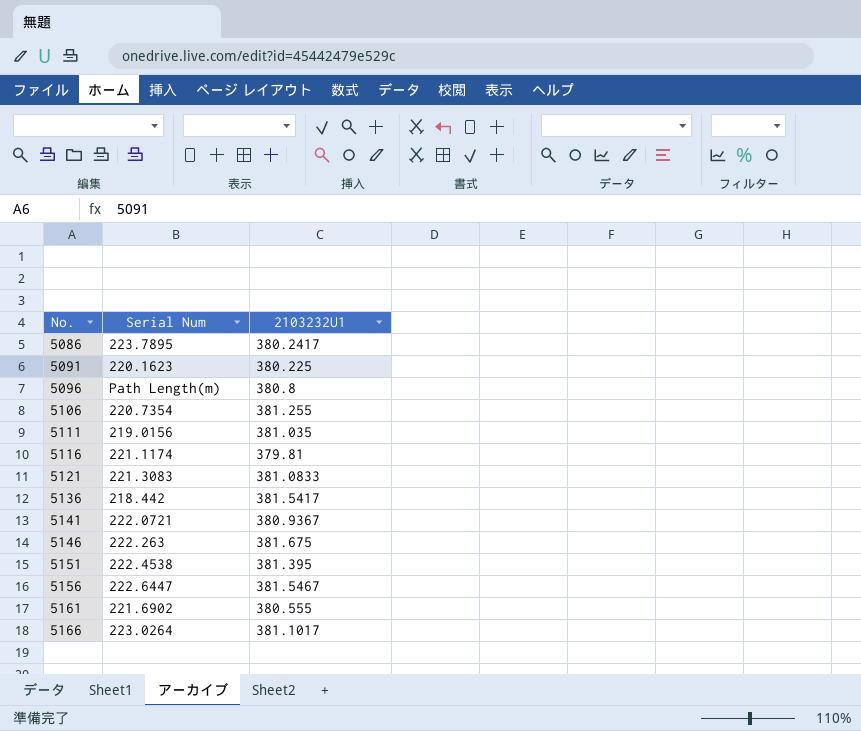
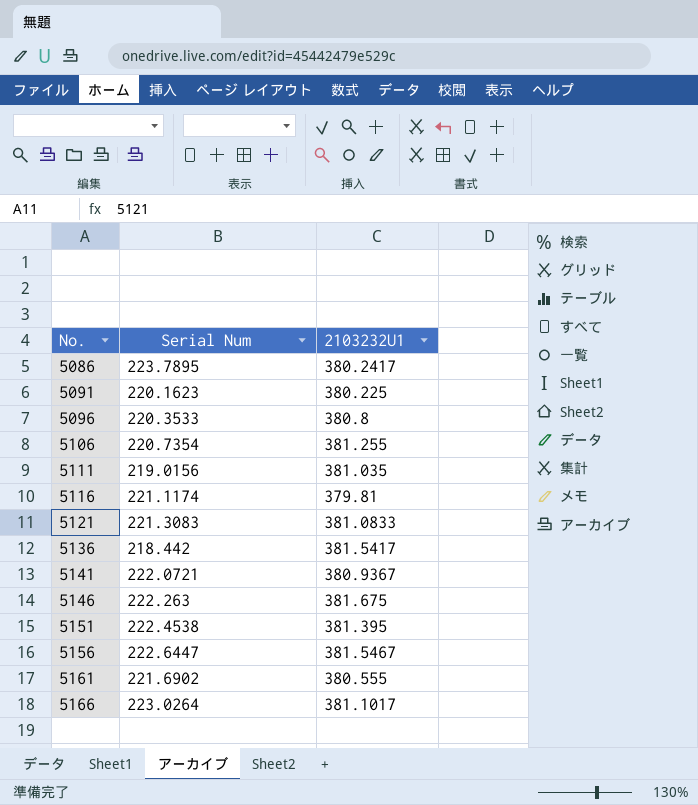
5096 | Serial Num: Path Length(m) -> 220.3533

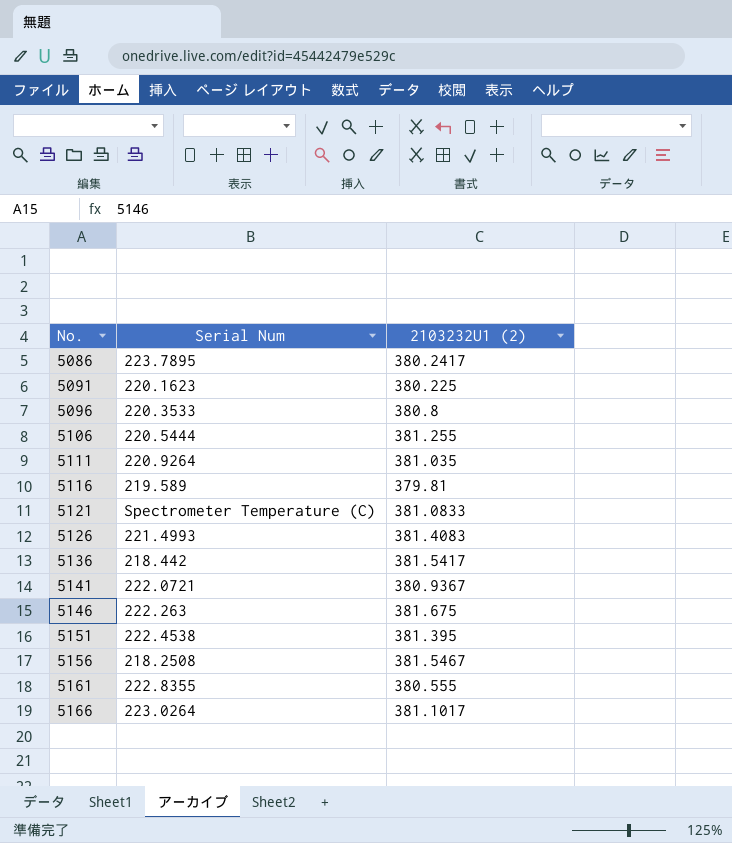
column name: 2103232U1 -> 2103232U1 (2)
5106 | Serial Num: 220.7354 -> 220.5444
5111 | Serial Num: 219.0156 -> 220.9264
5116 | Serial Num: 221.1174 -> 219.589
5121 | Serial Num: 221.3083 -> Spectrometer Temperature (C)
row 5126: none -> 221.4993 | 381.4083
5156 | Serial Num: 222.6447 -> 218.2508
5161 | Serial Num: 221.6902 -> 222.8355

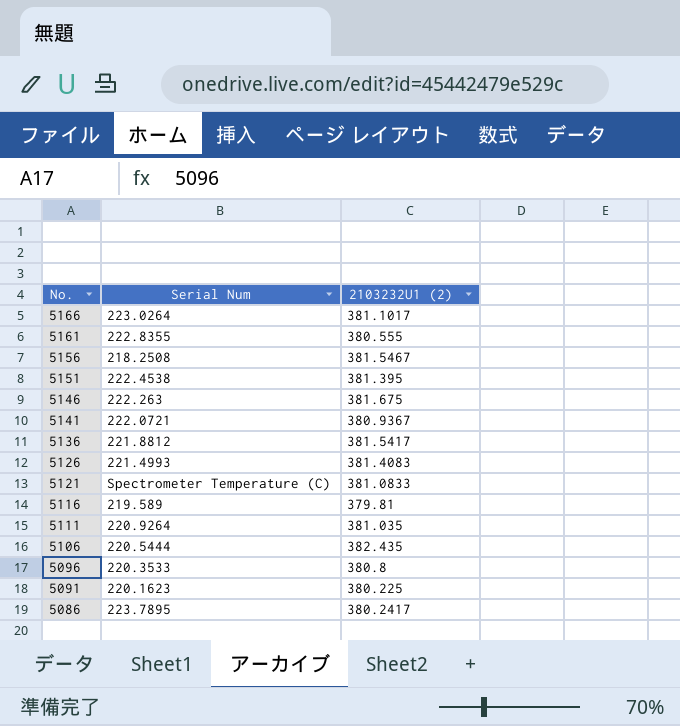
row order: No. ascending -> No. descending
5136 | Serial Num: 218.442 -> 221.8812
5106 | 2103232U1 (2): 381.255 -> 382.435

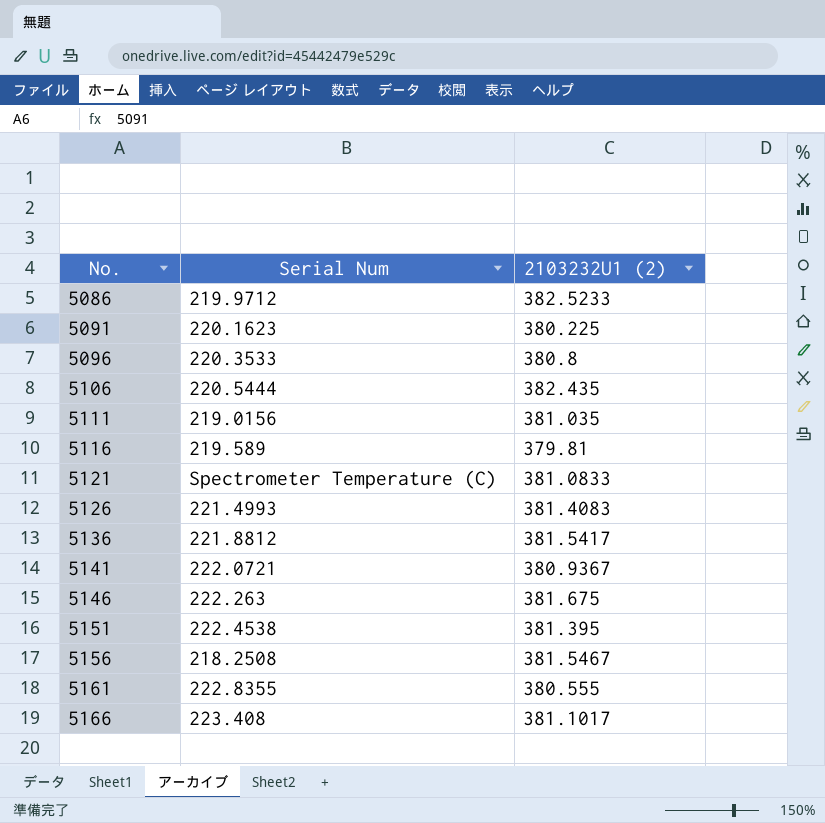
row order: No. descending -> No. ascending
5086 | Serial Num: 223.7895 -> 219.9712
5086 | 2103232U1 (2): 380.2417 -> 382.5233
5111 | Serial Num: 220.9264 -> 219.0156
5166 | Serial Num: 223.0264 -> 223.408

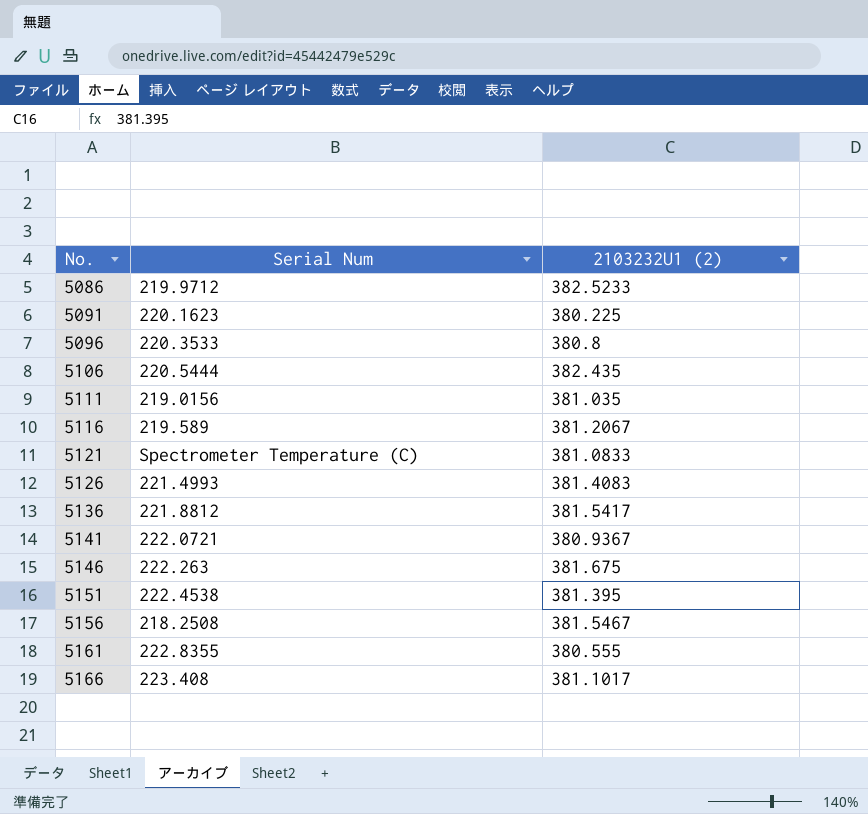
5116 | 2103232U1 (2): 379.81 -> 381.2067

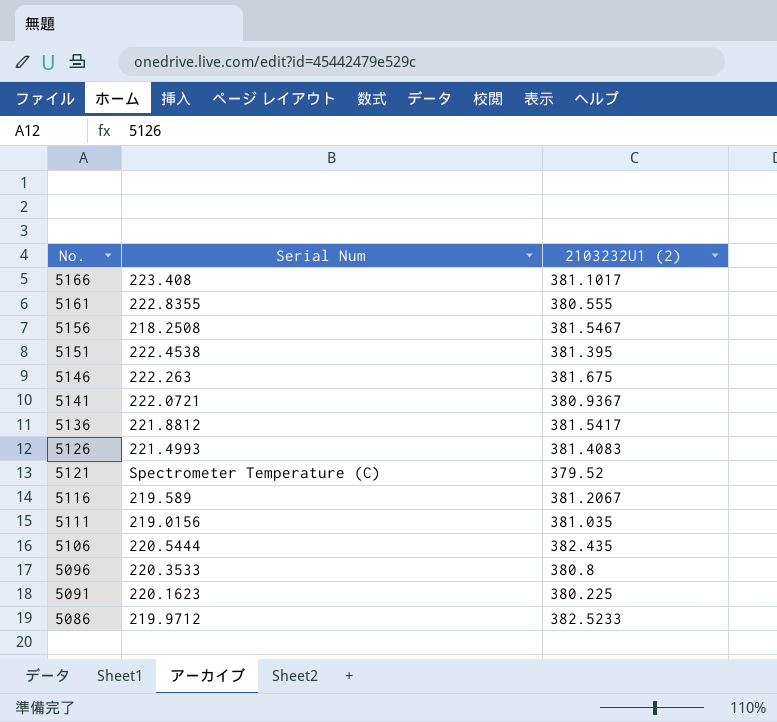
row order: No. ascending -> No. descending
5121 | 2103232U1 (2): 381.0833 -> 379.52

